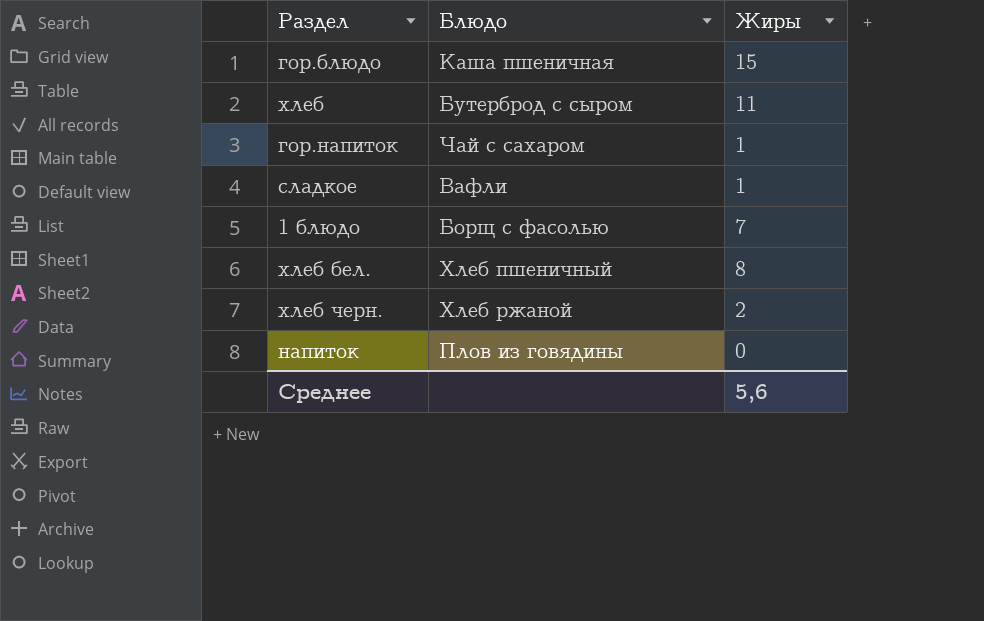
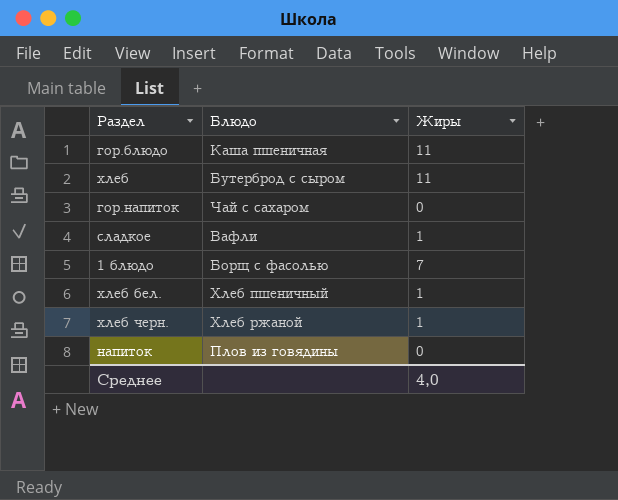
гор.блюдо | Жиры: 15 -> 11
гор.напиток | Жиры: 1 -> 0
хлеб бел. | Жиры: 8 -> 1
хлеб черн. | Жиры: 2 -> 1
Среднее | Жиры: 5,6 -> 4,0

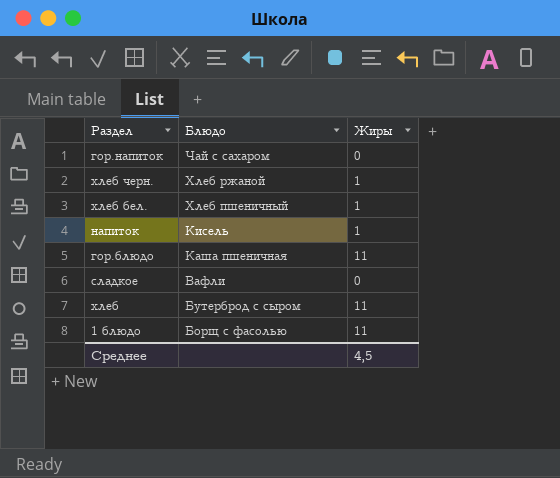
row order: none -> Блюдо descending
напиток | Блюдо: Плов из говядины -> Кисель
напиток | Жиры: 0 -> 1
сладкое | Жиры: 1 -> 0
1 блюдо | Жиры: 7 -> 11
Среднее | Жиры: 4,0 -> 4,5

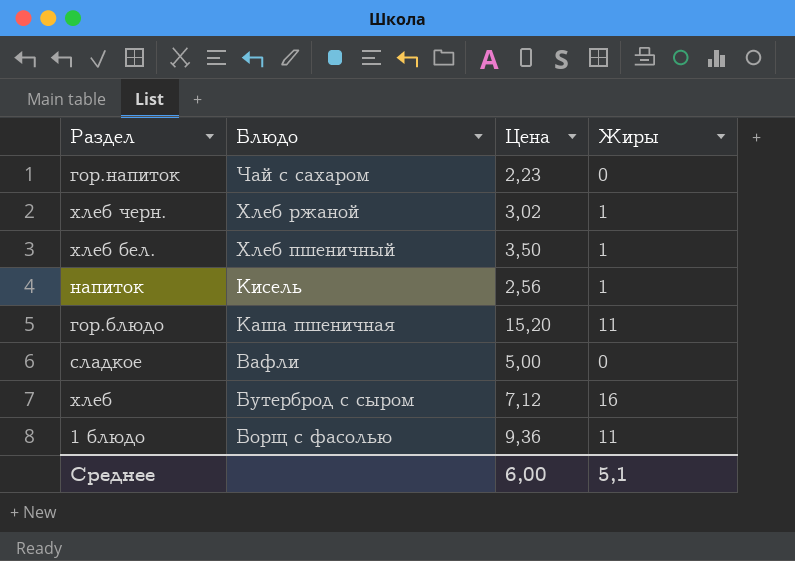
column Цена | position: none -> 3
хлеб | Жиры: 11 -> 16
Среднее | Жиры: 4,5 -> 5,1

